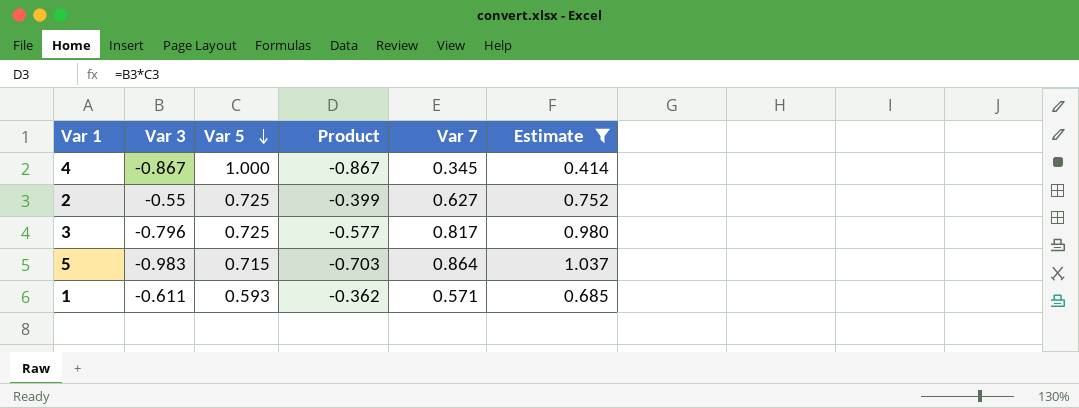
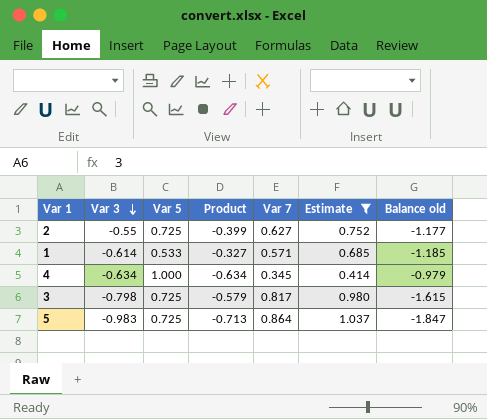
row order: Var 5 descending -> Var 3 descending
column Balance old | formula: none -> [Var 3] - [Var 7]
1 | Var 3: -0.611 -> -0.614
1 | Var 5: 0.593 -> 0.533
1 | Product: -0.362 -> -0.327
4 | Var 3: -0.867 -> -0.634
4 | Product: -0.867 -> -0.634
3 | Var 3: -0.796 -> -0.798
3 | Product: -0.577 -> -0.579
5 | Var 5: 0.715 -> 0.725
5 | Product: -0.703 -> -0.713

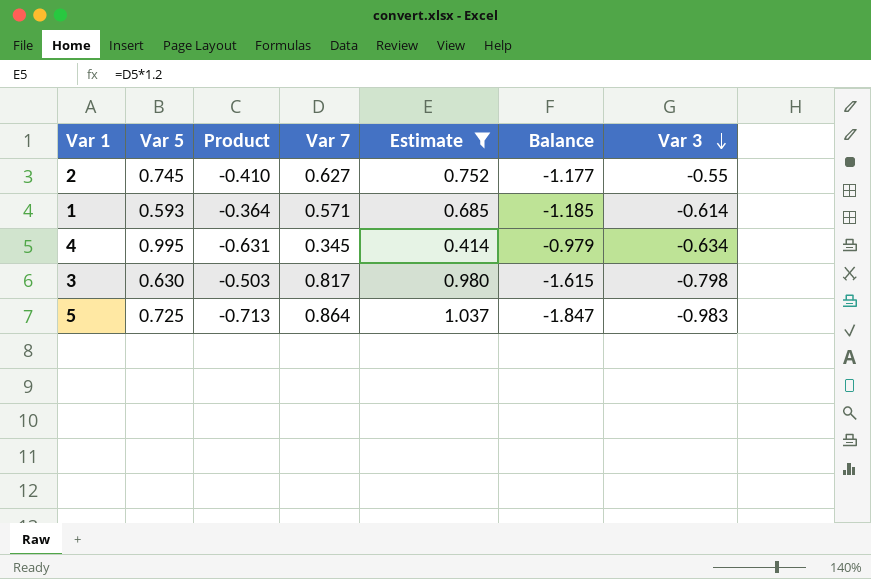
column name: Balance old -> Balance
column Var 3 | position: 2 -> 7
2 | Var 5: 0.725 -> 0.745
2 | Product: -0.399 -> -0.410
1 | Var 5: 0.533 -> 0.593
1 | Product: -0.327 -> -0.364
4 | Var 5: 1.000 -> 0.995
4 | Product: -0.634 -> -0.631
3 | Var 5: 0.725 -> 0.630
3 | Product: -0.579 -> -0.503

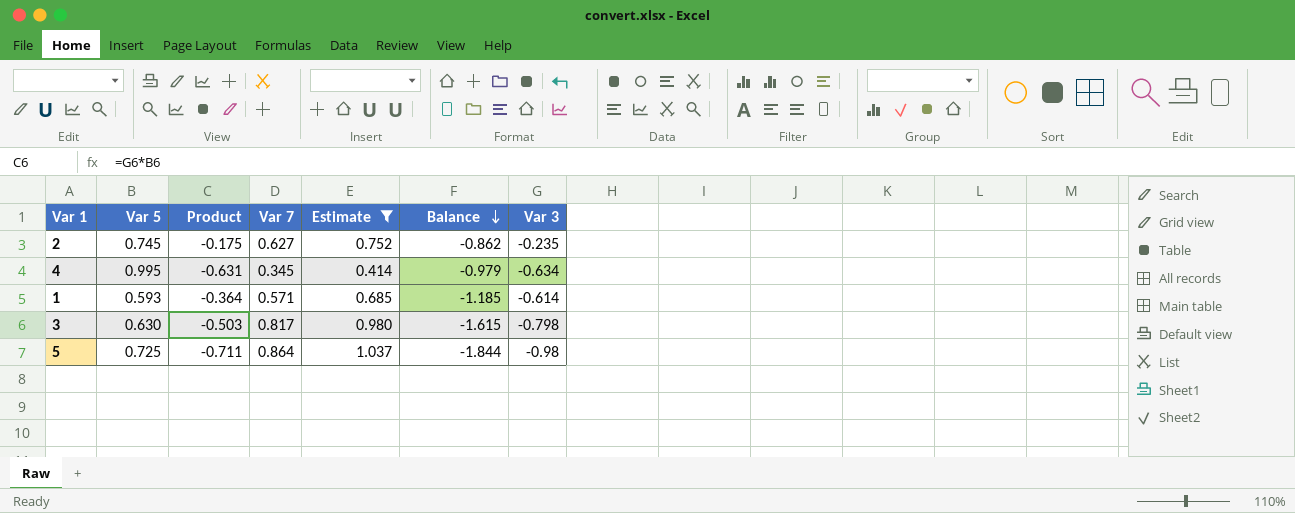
row order: Var 3 descending -> Balance descending
2 | Product: -0.410 -> -0.175
2 | Balance: -1.177 -> -0.862
2 | Var 3: -0.55 -> -0.235
5 | Product: -0.713 -> -0.711
5 | Balance: -1.847 -> -1.844
5 | Var 3: -0.983 -> -0.98

